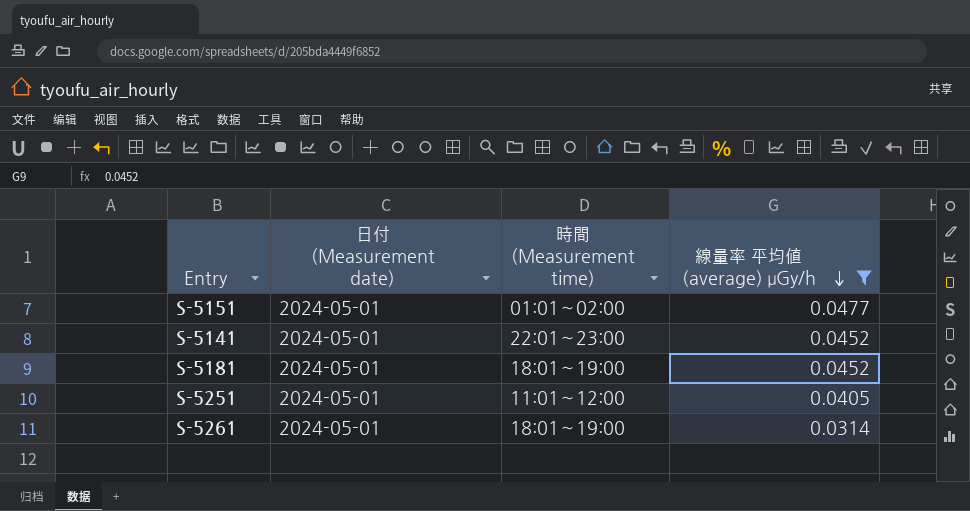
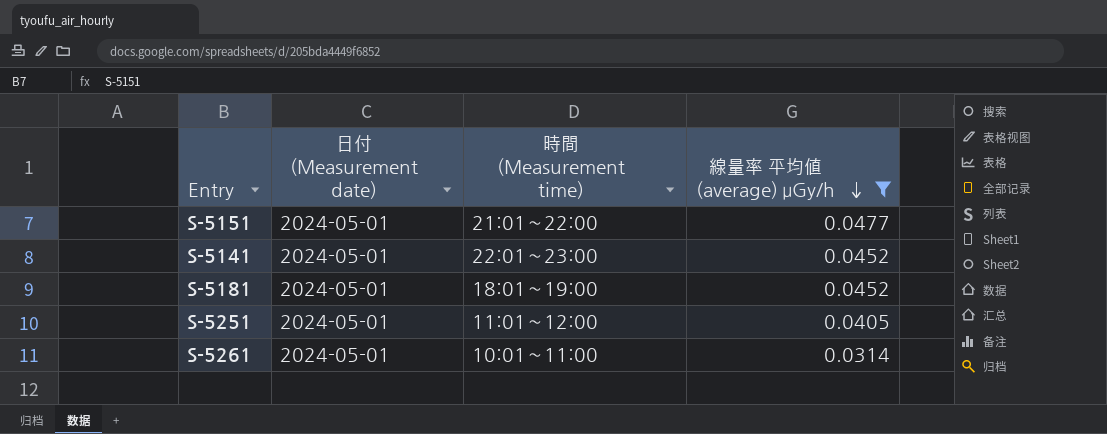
S-5151 | 時間 (Measurement time): 01:01～02:00 -> 21:01～22:00
S-5261 | 時間 (Measurement time): 18:01～19:00 -> 10:01～11:00

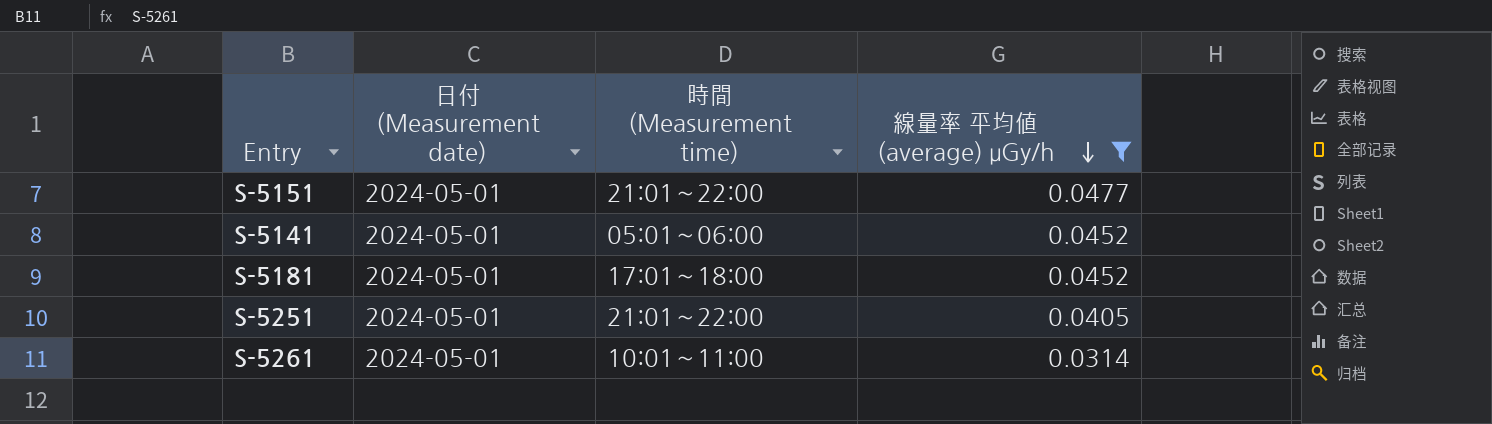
S-5141 | 時間 (Measurement time): 22:01～23:00 -> 05:01～06:00
S-5181 | 時間 (Measurement time): 18:01～19:00 -> 17:01～18:00
S-5251 | 時間 (Measurement time): 11:01～12:00 -> 21:01～22:00

